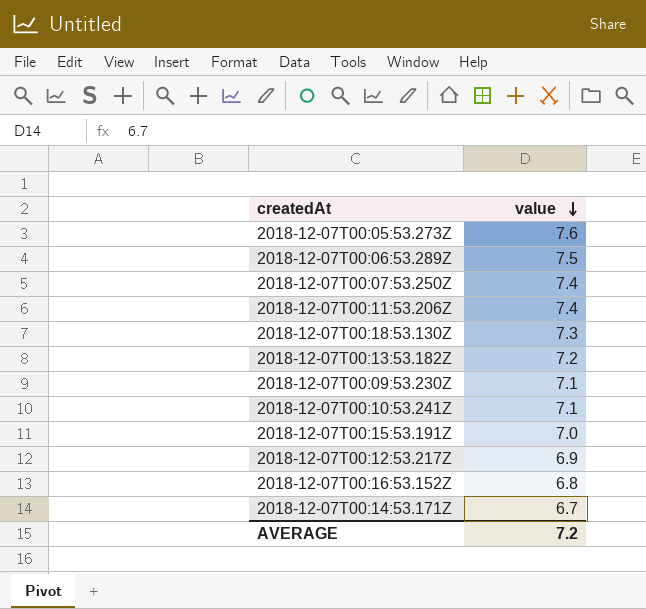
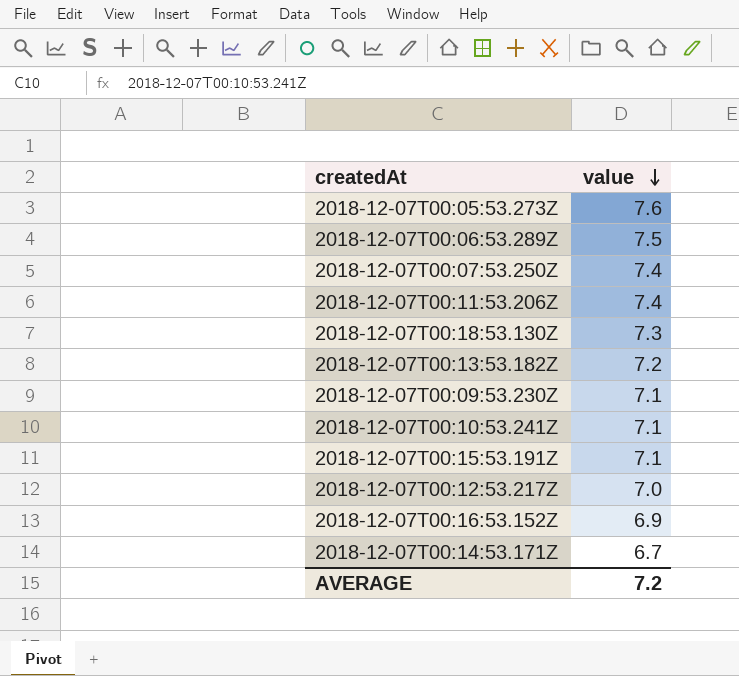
2018-12-07T00:15:53.191Z | value: 7.0 -> 7.1
2018-12-07T00:12:53.217Z | value: 6.9 -> 7.0
2018-12-07T00:16:53.152Z | value: 6.8 -> 6.9

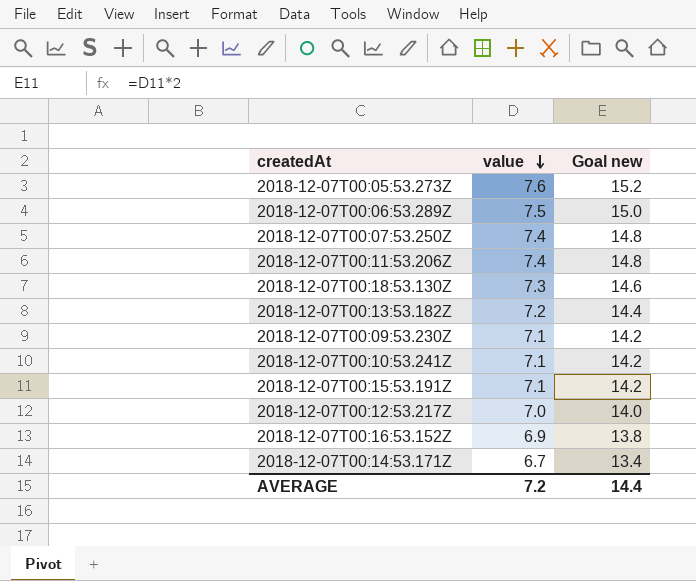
column Goal new | formula: none -> [value] * 2

